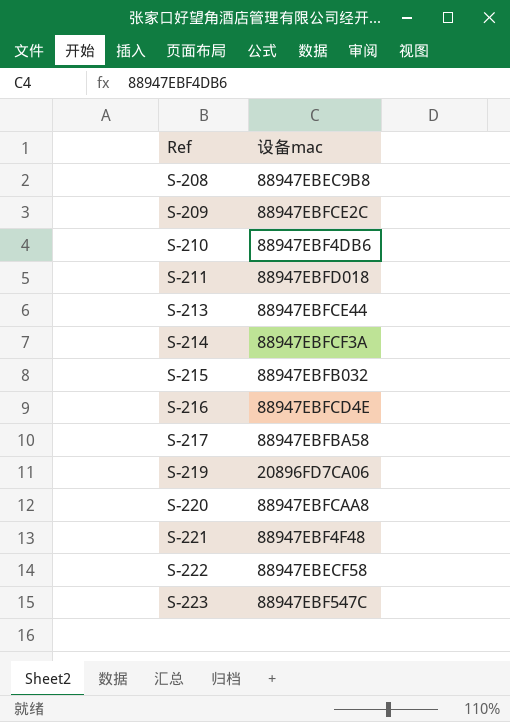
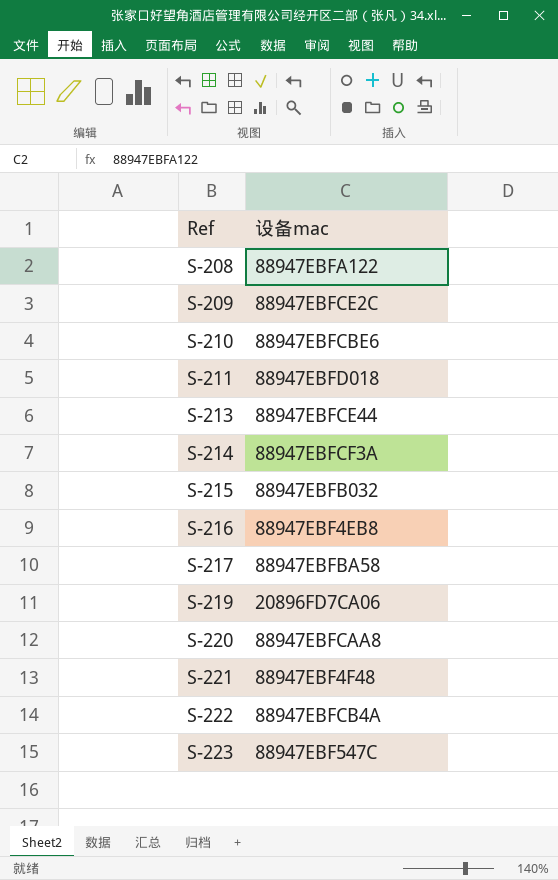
S-208 | 设备mac: 88947EBEC9B8 -> 88947EBFA122
S-210 | 设备mac: 88947EBF4DB6 -> 88947EBFCBE6
S-216 | 设备mac: 88947EBFCD4E -> 88947EBF4EB8
S-222 | 设备mac: 88947EBECF58 -> 88947EBFCB4A

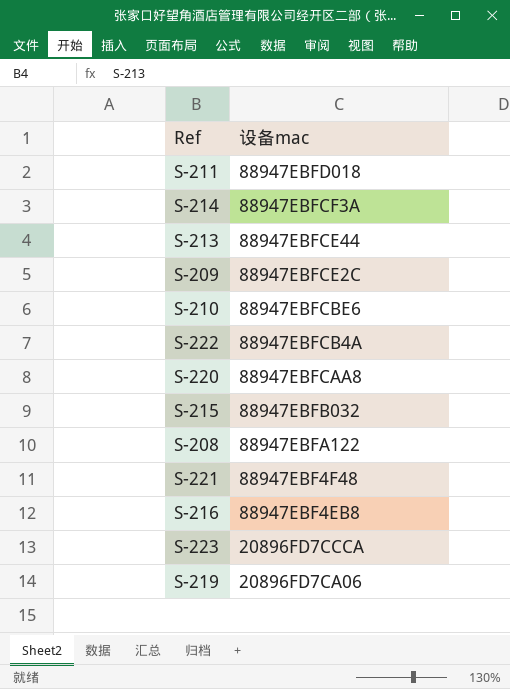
row order: Ref ascending -> 设备mac descending
row S-217: 88947EBFBA58 -> none
S-223 | 设备mac: 88947EBF547C -> 20896FD7CCCA

